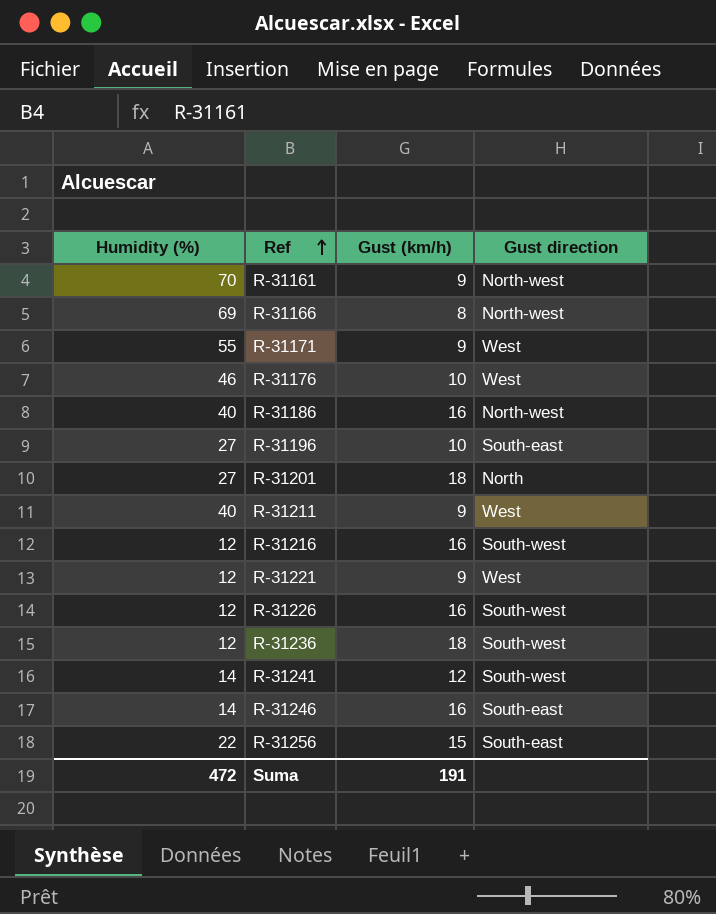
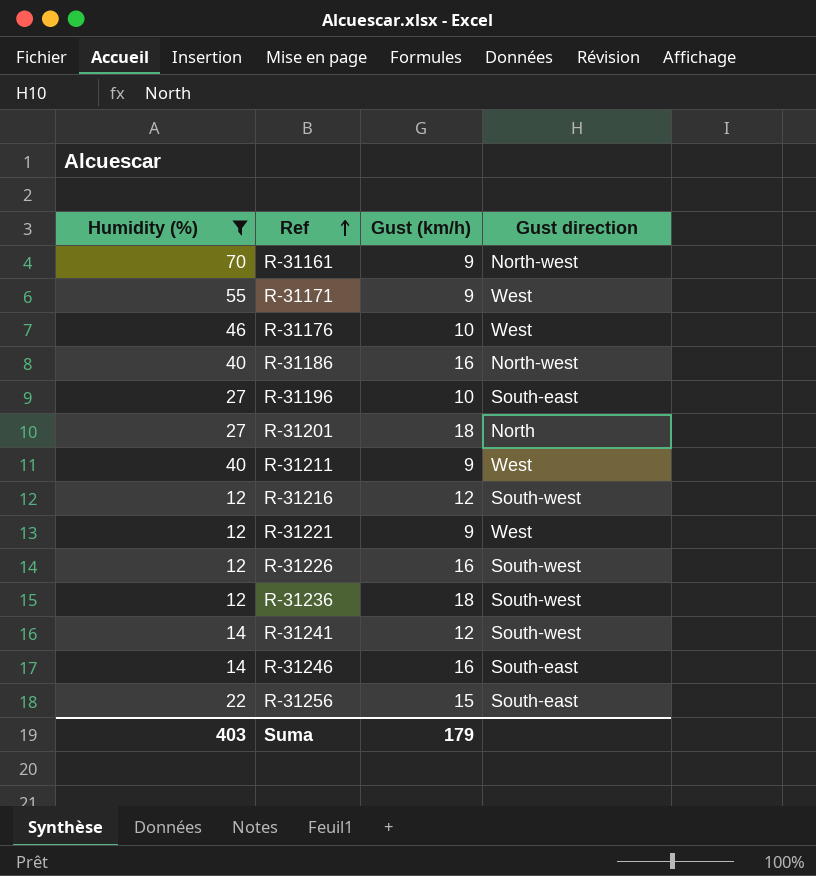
filter: none -> Humidity (%) != 69
R-31216 | Gust (km/h): 16 -> 12
Suma | Humidity (%): 472 -> 403
Suma | Gust (km/h): 191 -> 179

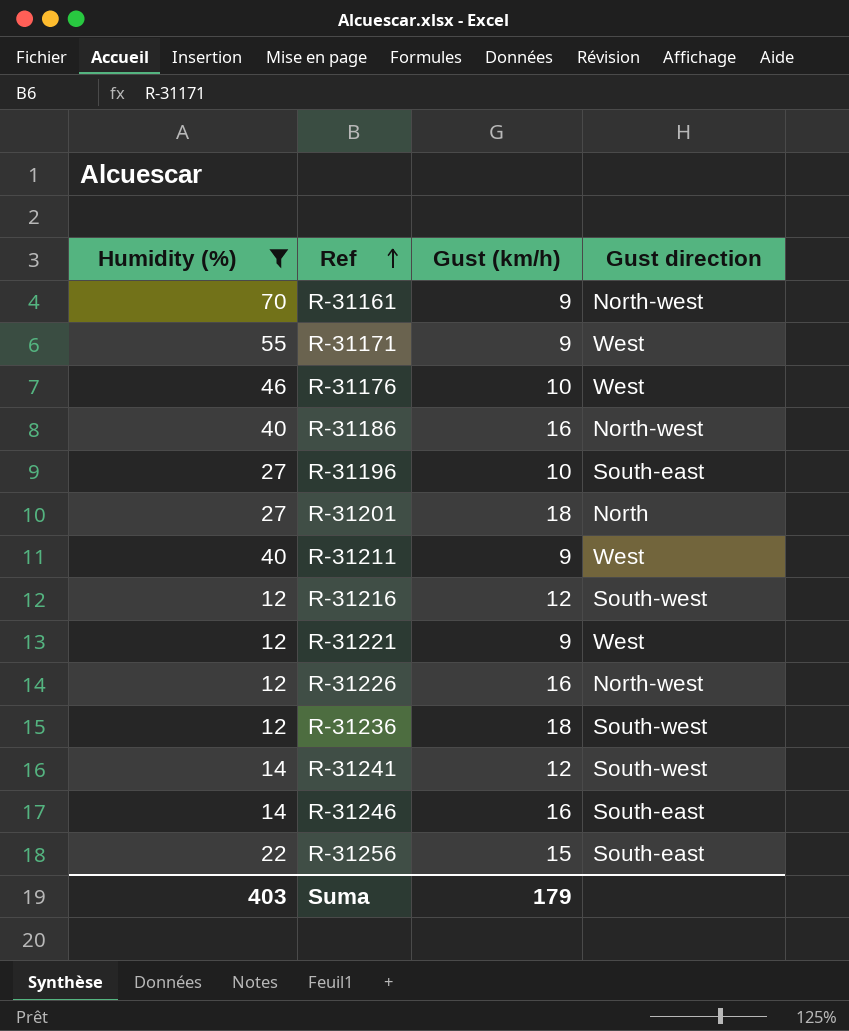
R-31226 | Gust direction: South-west -> North-west

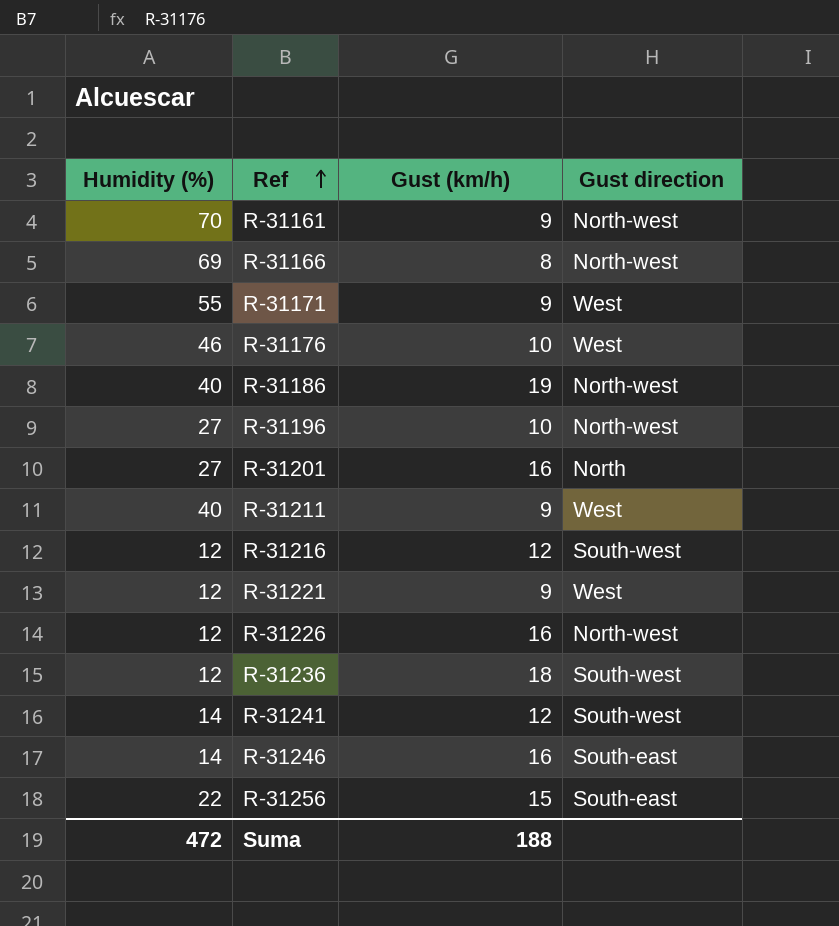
filter: Humidity (%) != 69 -> none
R-31186 | Gust (km/h): 16 -> 19
R-31196 | Gust direction: South-east -> North-west
R-31201 | Gust (km/h): 18 -> 16
Suma | Humidity (%): 403 -> 472
Suma | Gust (km/h): 179 -> 188

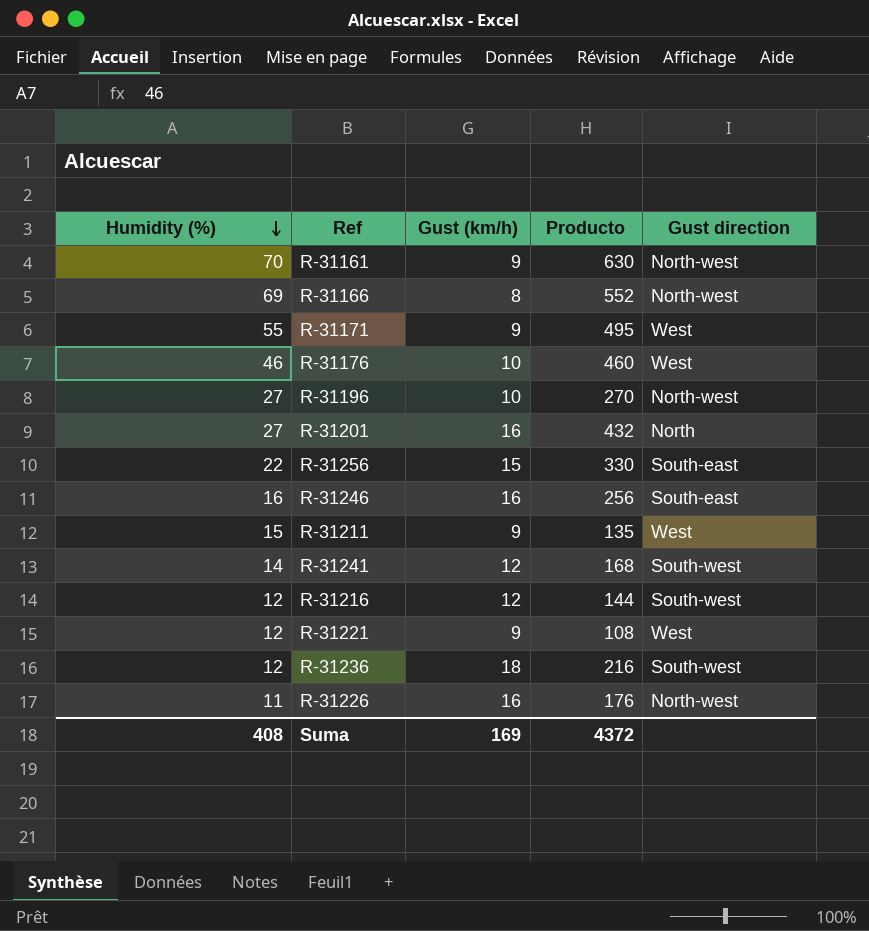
row order: Ref ascending -> Humidity (%) descending
column Producto | formula: none -> [Humidity (%)] * [Gust (km/h)]
row R-31186: 40 | 19 | North-west -> none
R-31246 | Humidity (%): 14 -> 16
R-31211 | Humidity (%): 40 -> 15
R-31226 | Humidity (%): 12 -> 11
Suma | Humidity (%): 472 -> 408
Suma | Gust (km/h): 188 -> 169

